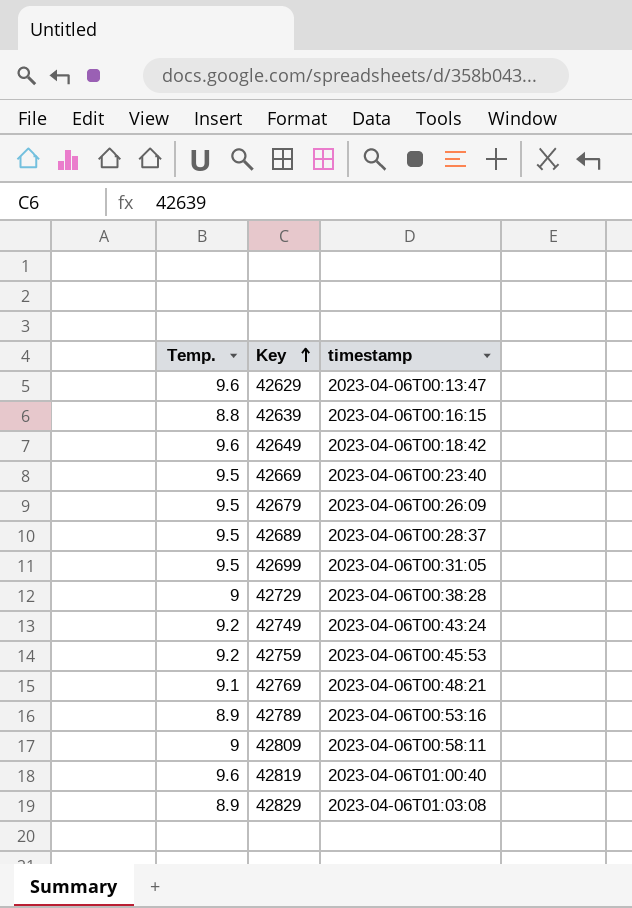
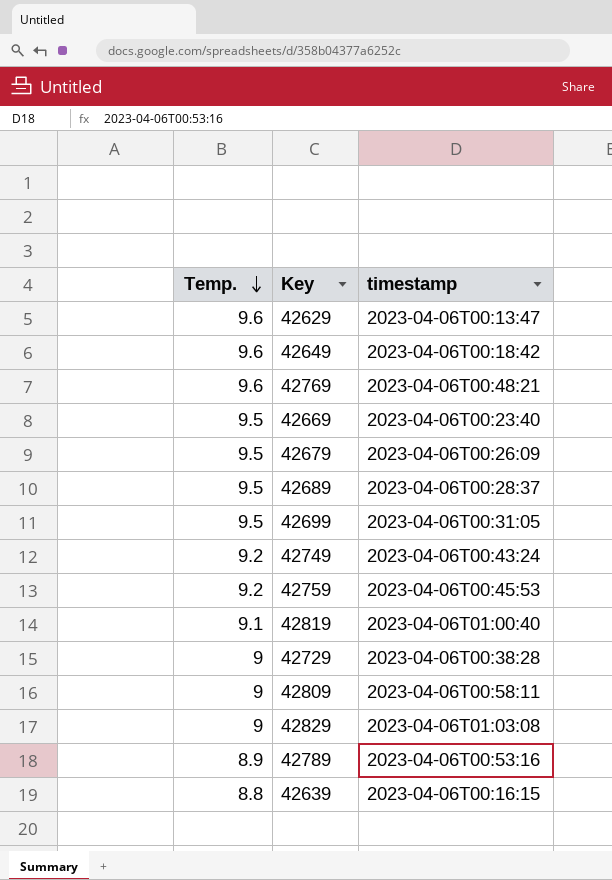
row order: Key ascending -> Temp. descending
42769 | Temp.: 9.1 -> 9.6
42819 | Temp.: 9.6 -> 9.1
42829 | Temp.: 8.9 -> 9

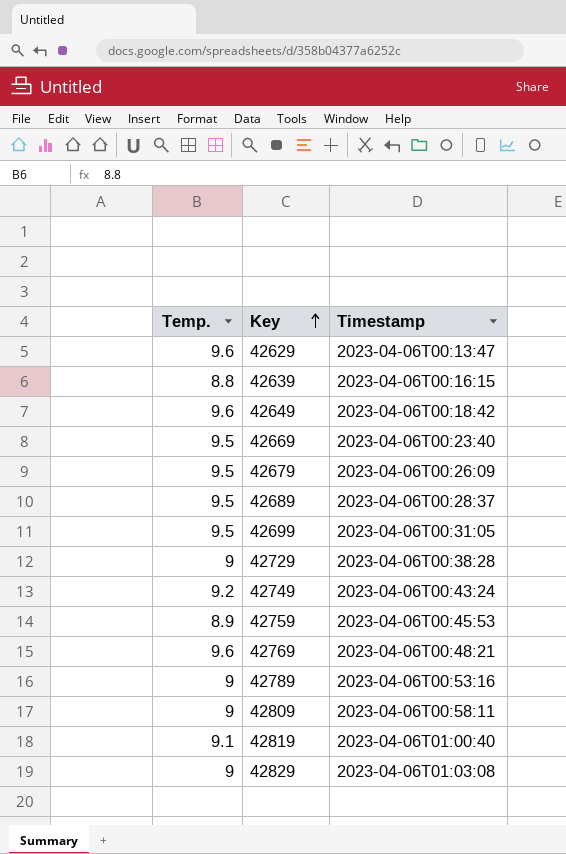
row order: Temp. descending -> Key ascending
column name: timestamp -> Timestamp
42759 | Temp.: 9.2 -> 8.9
42789 | Temp.: 8.9 -> 9

